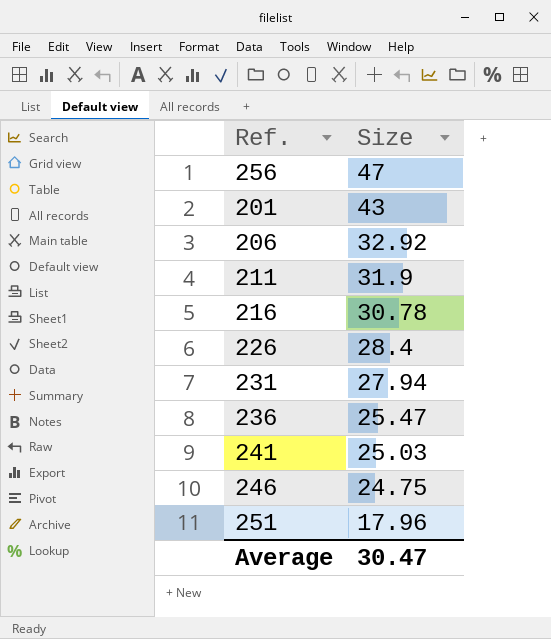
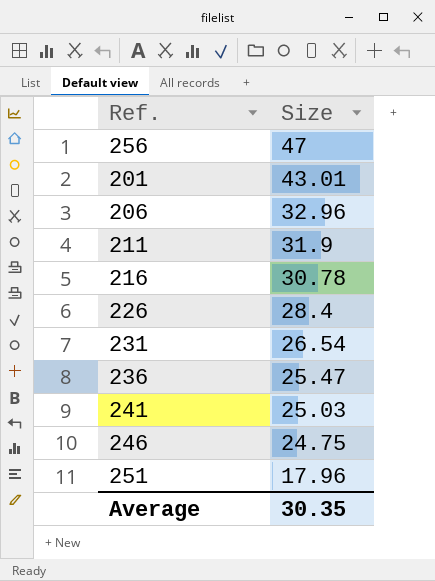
201 | Size: 43 -> 43.01
206 | Size: 32.92 -> 32.96
231 | Size: 27.94 -> 26.54
Average | Size: 30.47 -> 30.35

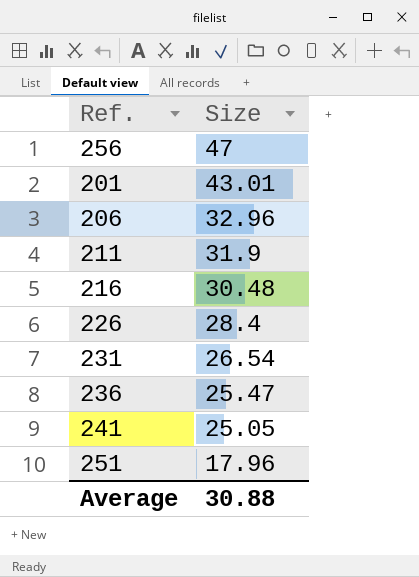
row 246: 24.75 -> none
216 | Size: 30.78 -> 30.48
241 | Size: 25.03 -> 25.05
Average | Size: 30.35 -> 30.88

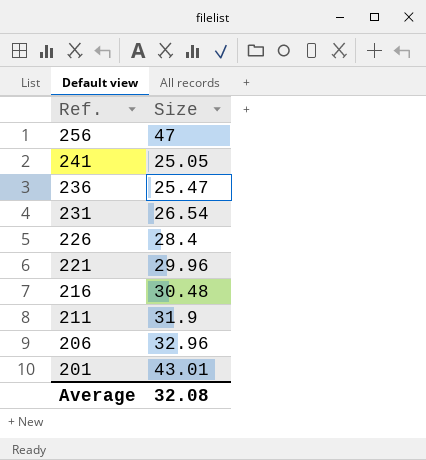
row order: Size descending -> Ref. descending
row 251: 17.96 -> none
row 221: none -> 29.96
Average | Size: 30.88 -> 32.08

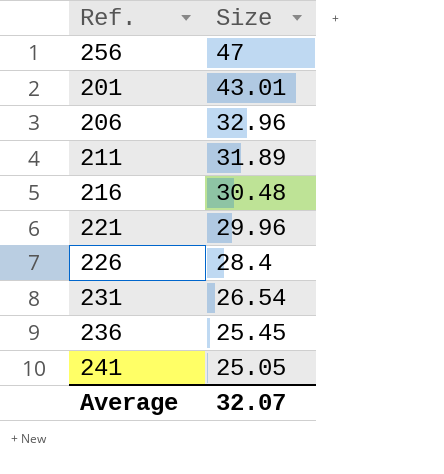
row order: Ref. descending -> Size descending
211 | Size: 31.9 -> 31.89
236 | Size: 25.47 -> 25.45
Average | Size: 32.08 -> 32.07

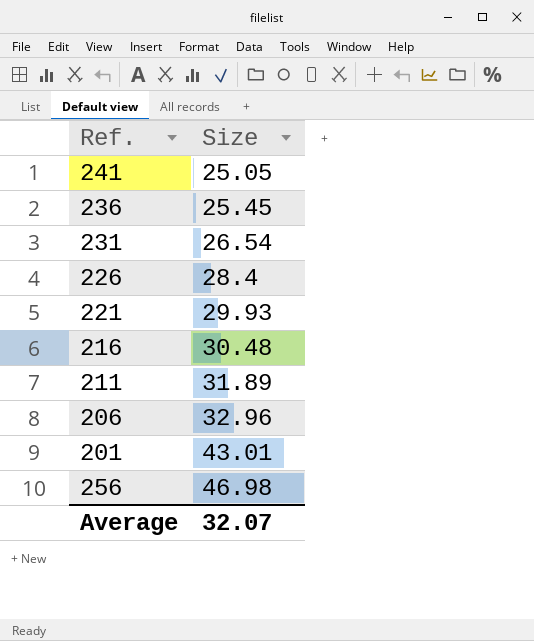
row order: Size descending -> Size ascending
221 | Size: 29.96 -> 29.93
256 | Size: 47 -> 46.98

